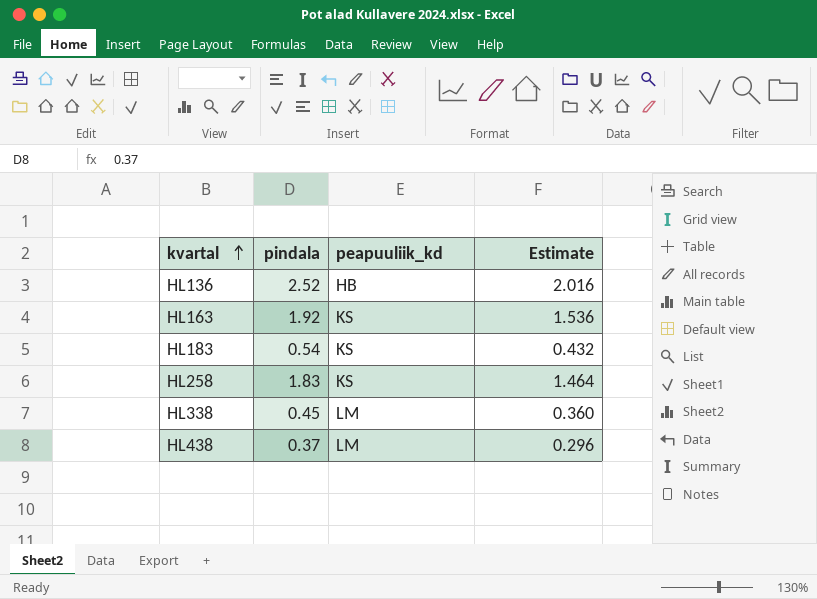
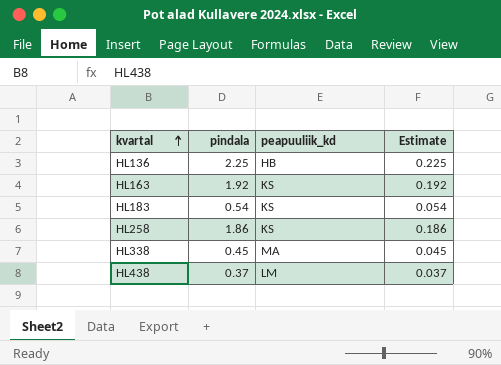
column Estimate | formula: [pindala] * 0.8 -> [pindala] * 0.1
HL136 | pindala: 2.52 -> 2.25
HL258 | pindala: 1.83 -> 1.86
HL338 | peapuuliik_kd: LM -> MA

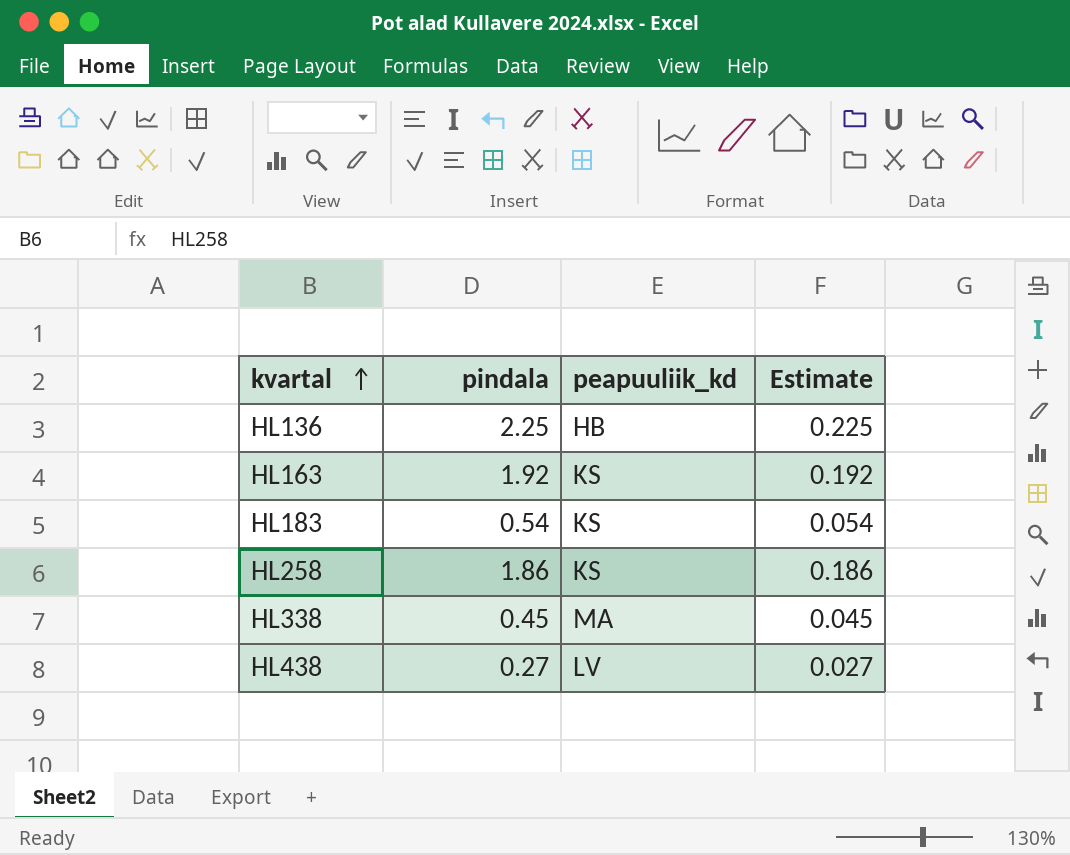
HL438 | pindala: 0.37 -> 0.27
HL438 | peapuuliik_kd: LM -> LV
HL438 | Estimate: 0.037 -> 0.027

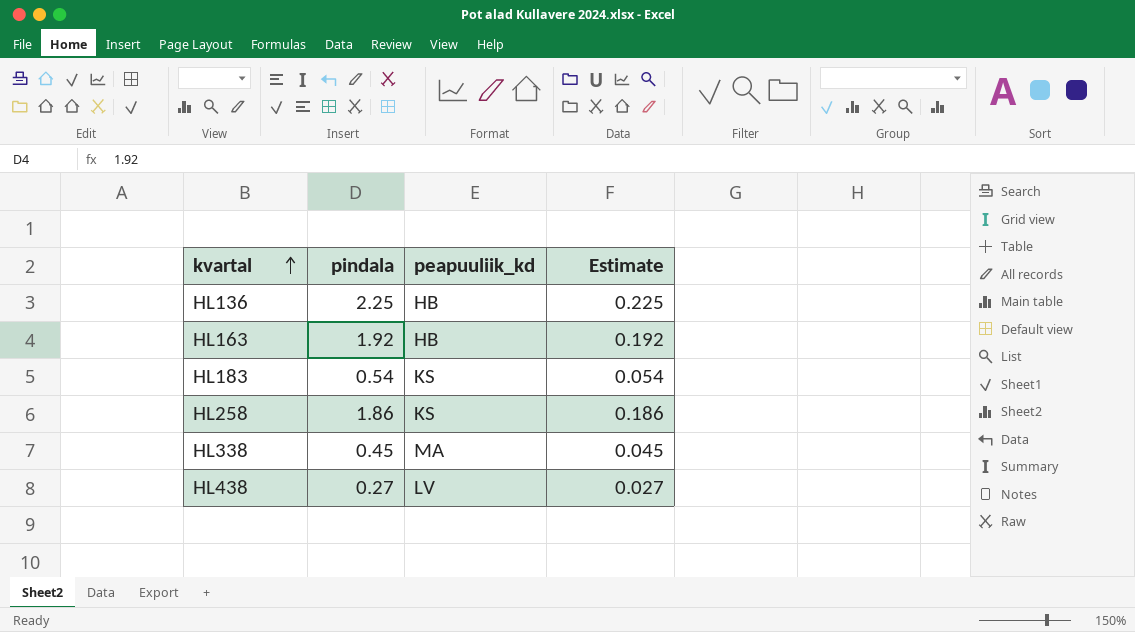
HL163 | peapuuliik_kd: KS -> HB

